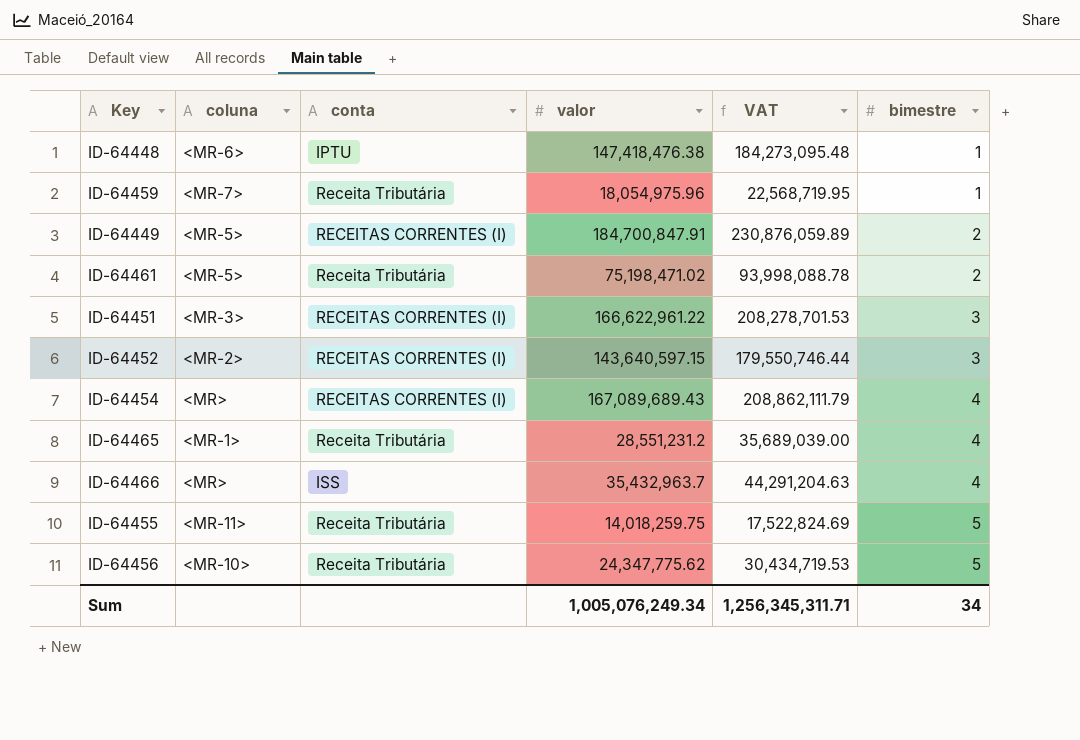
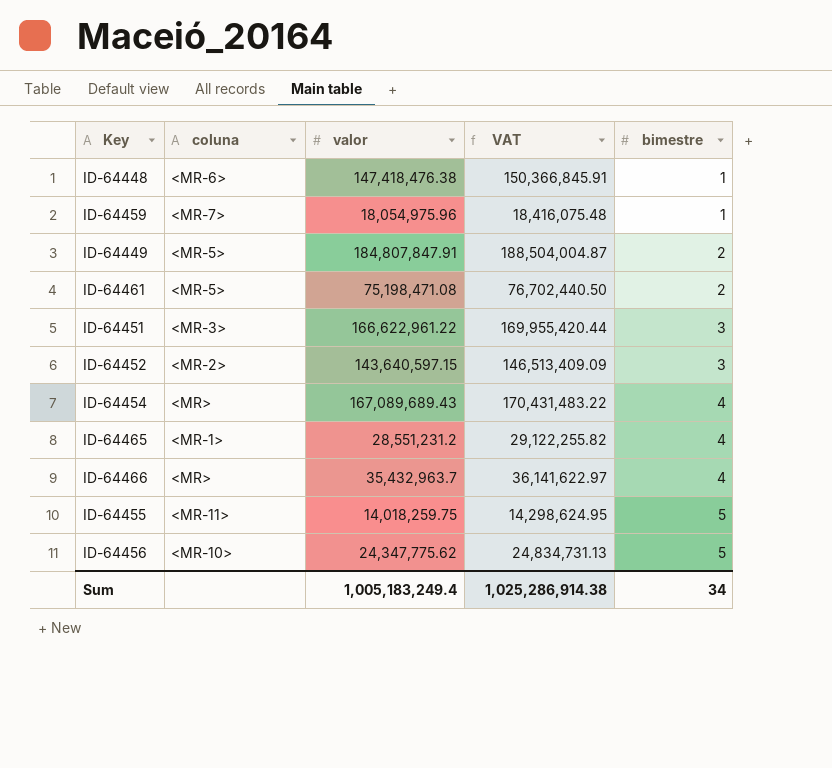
column conta | position: 3 -> none
column VAT | formula: [valor] * 1.25 -> [valor] * 1.02
ID-64449 | valor: 184,700,847.91 -> 184,807,847.91
ID-64461 | valor: 75,198,471.02 -> 75,198,471.08
Sum | valor: 1,005,076,249.34 -> 1,005,183,249.4
Sum | VAT: 1,256,345,311.71 -> 1,025,286,914.38

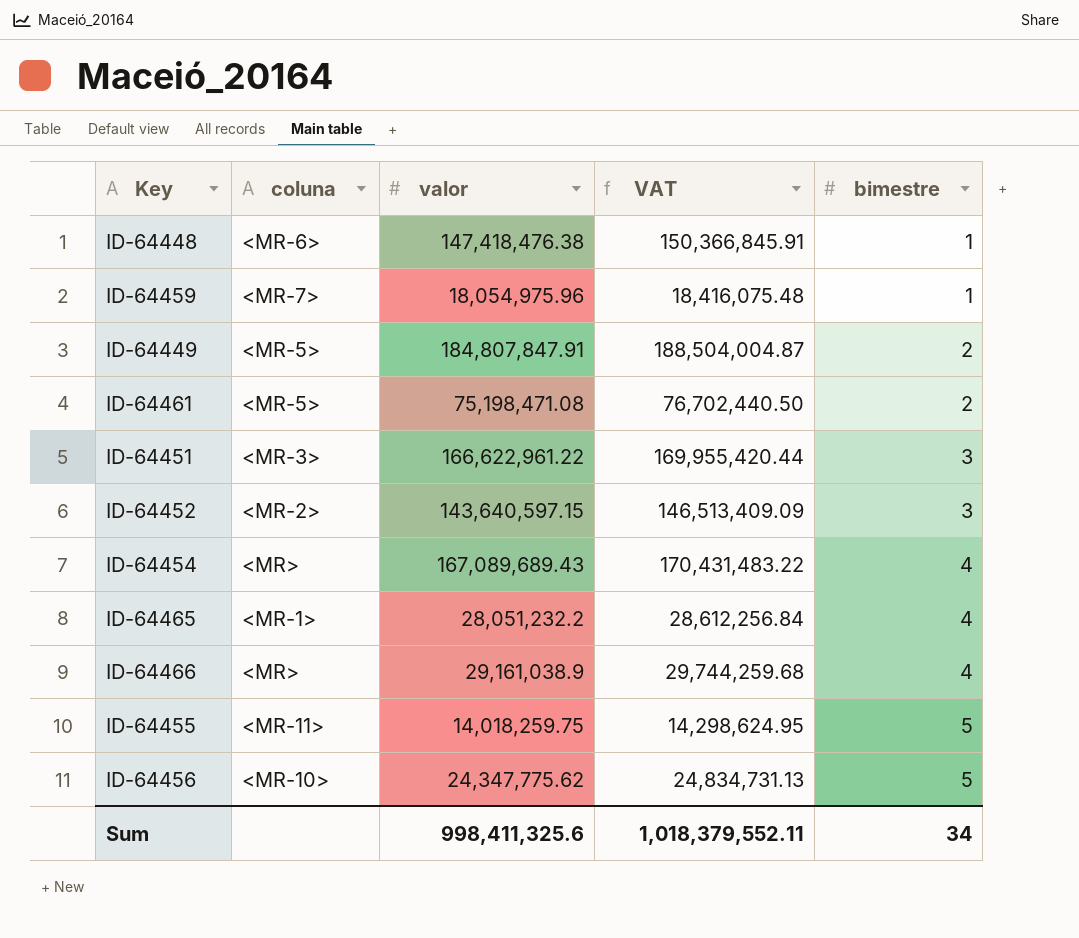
ID-64465 | valor: 28,551,231.2 -> 28,051,232.2
ID-64465 | VAT: 29,122,255.82 -> 28,612,256.84
ID-64466 | valor: 35,432,963.7 -> 29,161,038.9
ID-64466 | VAT: 36,141,622.97 -> 29,744,259.68
Sum | valor: 1,005,183,249.4 -> 998,411,325.6
Sum | VAT: 1,025,286,914.38 -> 1,018,379,552.11

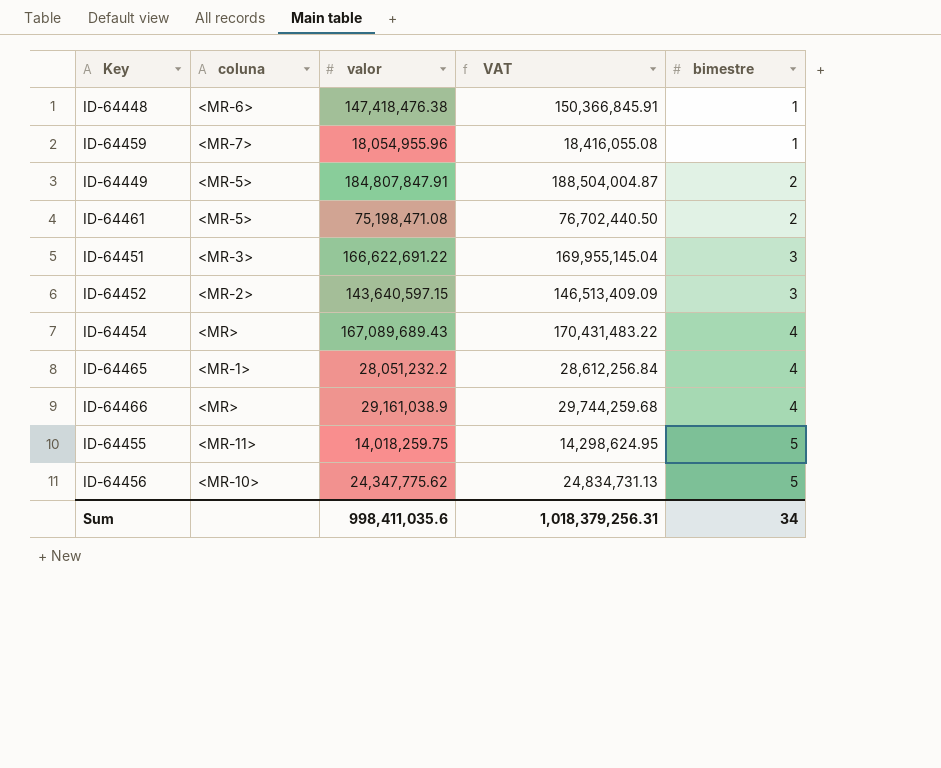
ID-64459 | valor: 18,054,975.96 -> 18,054,955.96
ID-64459 | VAT: 18,416,075.48 -> 18,416,055.08
ID-64451 | valor: 166,622,961.22 -> 166,622,691.22
ID-64451 | VAT: 169,955,420.44 -> 169,955,145.04
Sum | valor: 998,411,325.6 -> 998,411,035.6
Sum | VAT: 1,018,379,552.11 -> 1,018,379,256.31

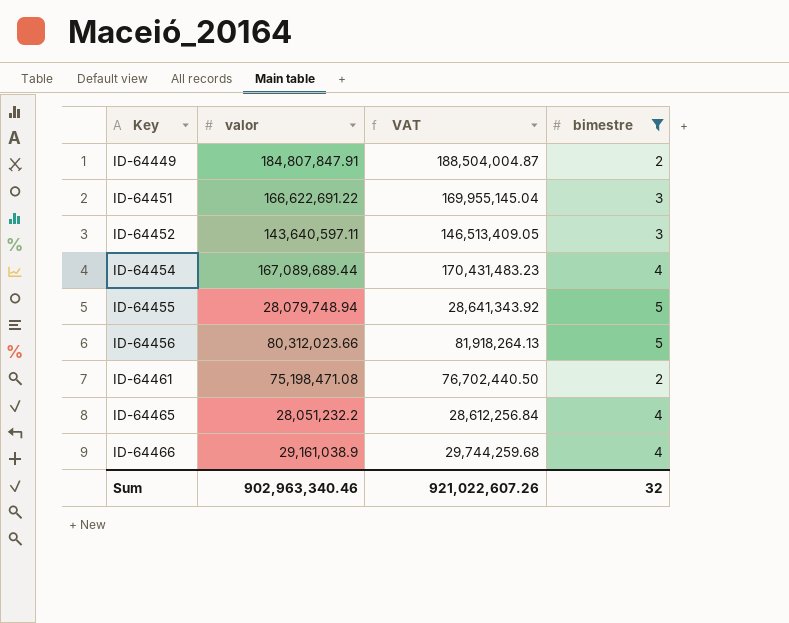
filter: none -> bimestre != 1
row order: bimestre ascending -> Key ascending
column coluna | position: 2 -> none
ID-64452 | valor: 143,640,597.15 -> 143,640,597.11
ID-64452 | VAT: 146,513,409.09 -> 146,513,409.05
ID-64454 | valor: 167,089,689.43 -> 167,089,689.44
ID-64454 | VAT: 170,431,483.22 -> 170,431,483.23
ID-64455 | valor: 14,018,259.75 -> 28,079,748.94
ID-64455 | VAT: 14,298,624.95 -> 28,641,343.92
ID-64456 | valor: 24,347,775.62 -> 80,312,023.66
ID-64456 | VAT: 24,834,731.13 -> 81,918,264.13
Sum | valor: 998,411,035.6 -> 902,963,340.46
Sum | VAT: 1,018,379,256.31 -> 921,022,607.26
Sum | bimestre: 34 -> 32

